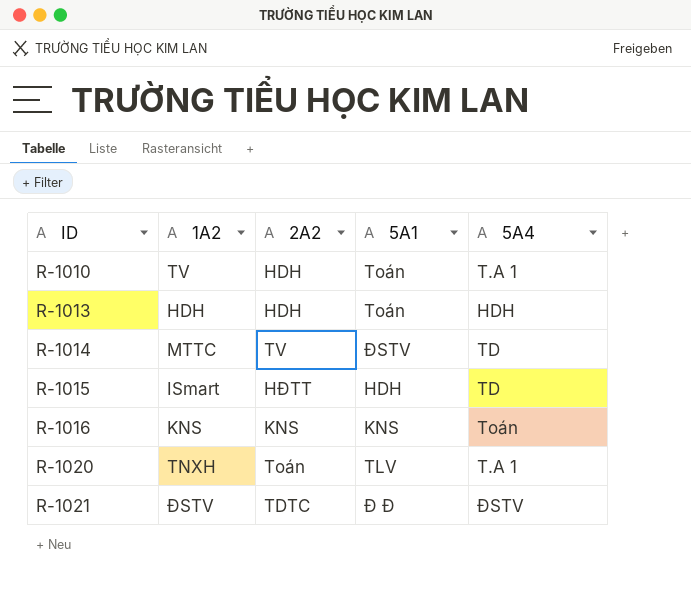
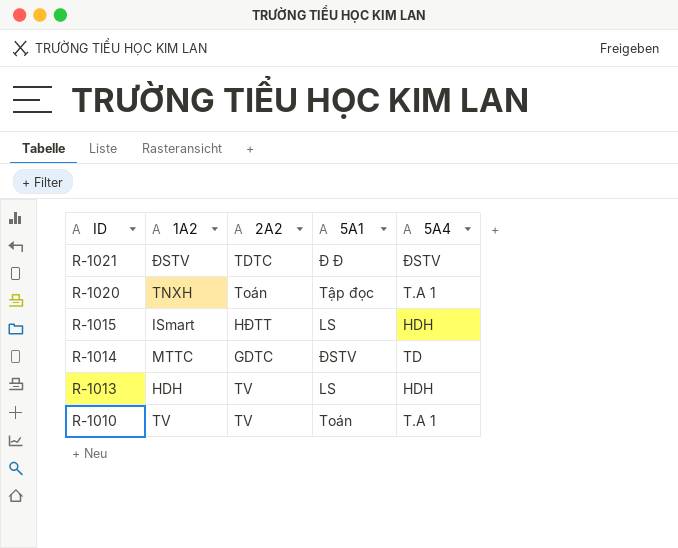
row order: ID ascending -> ID descending
row R-1016: KNS | KNS | KNS | Toán -> none
R-1020 | 5A1: TLV -> Tập đọc
R-1015 | 5A1: HDH -> LS
R-1015 | 5A4: TD -> HDH
R-1014 | 2A2: TV -> GDTC
R-1013 | 2A2: HDH -> TV
R-1013 | 5A1: Toán -> LS
R-1010 | 2A2: HDH -> TV

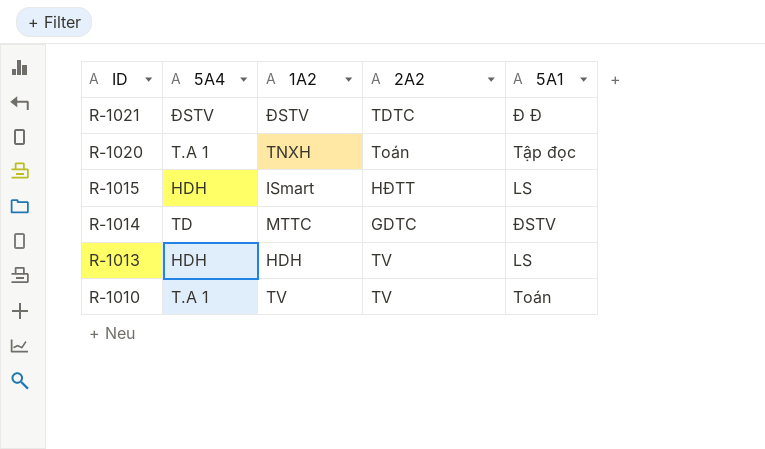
column 5A4 | position: 5 -> 2

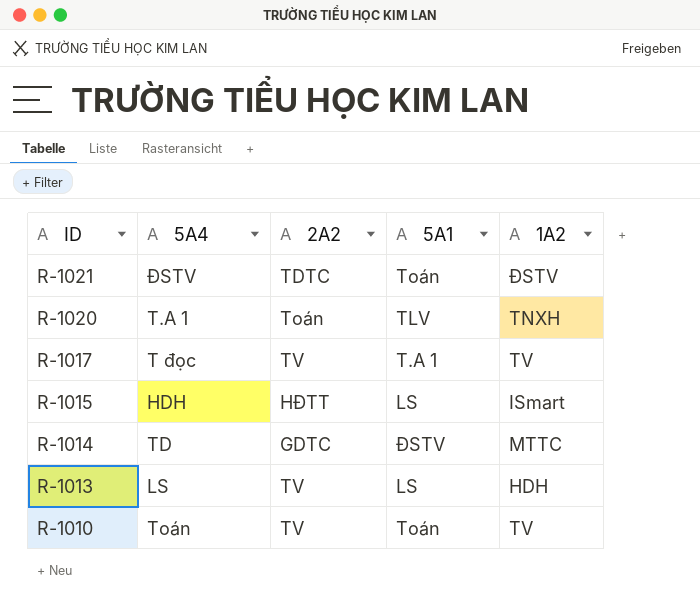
column 1A2 | position: 3 -> 5
R-1021 | 5A1: Đ Đ -> Toán
R-1020 | 5A1: Tập đọc -> TLV
row R-1017: none -> T đọc | TV | T.A 1 | TV
R-1013 | 5A4: HDH -> LS
R-1010 | 5A4: T.A 1 -> Toán

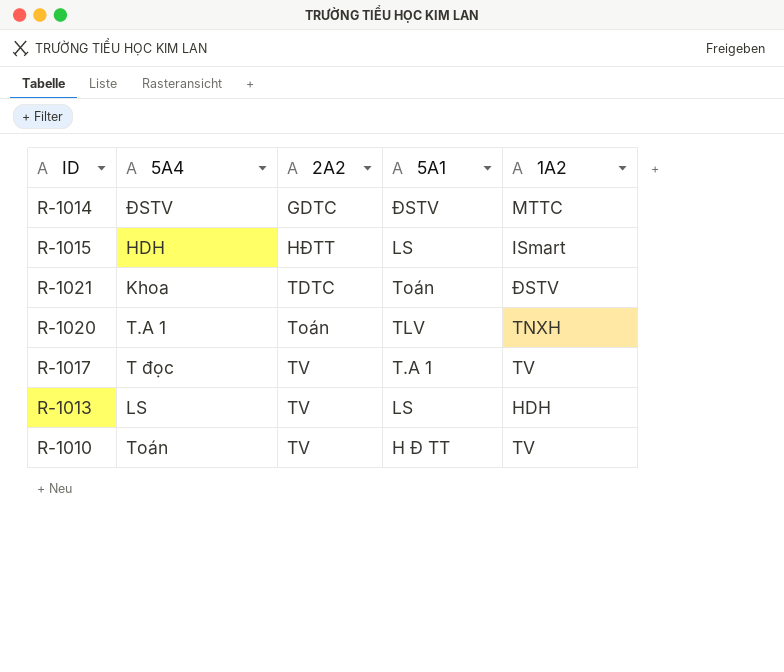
row order: ID descending -> 2A2 ascending
R-1014 | 5A4: TD -> ĐSTV
R-1021 | 5A4: ĐSTV -> Khoa
R-1010 | 5A1: Toán -> H Đ TT

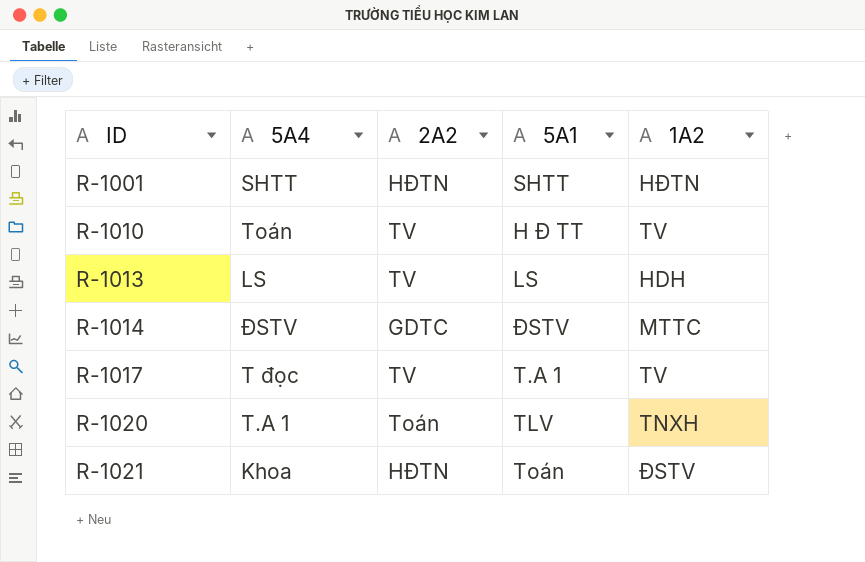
row order: 2A2 ascending -> ID ascending
row R-1015: HDH | HĐTT | LS | ISmart -> none
row R-1001: none -> SHTT | HĐTN | SHTT | HĐTN
R-1021 | 2A2: TDTC -> HĐTN

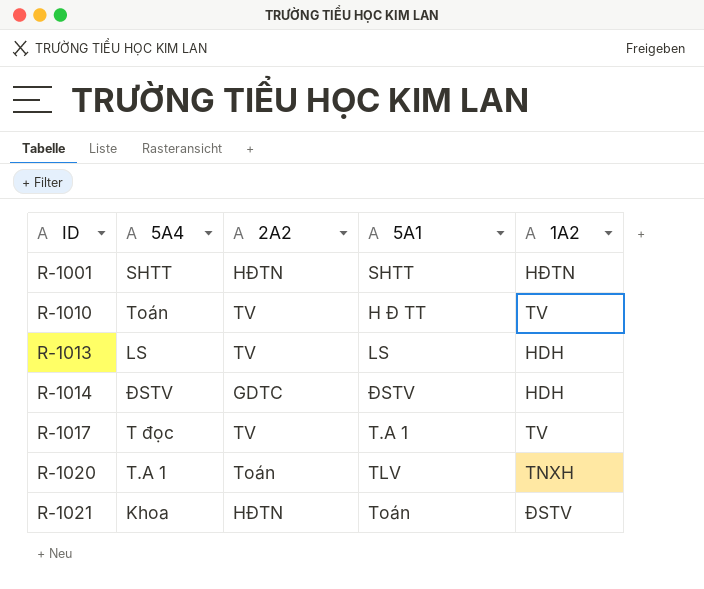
R-1014 | 1A2: MTTC -> HDH

